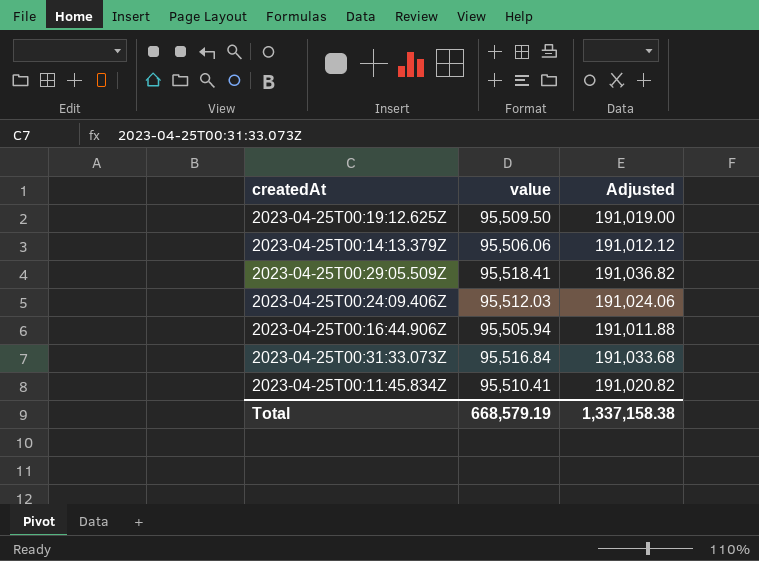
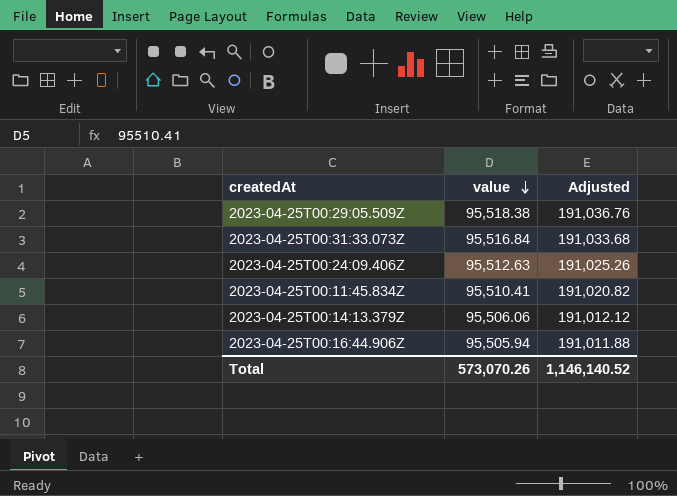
row order: none -> value descending
row 2023-04-25T00:19:12.625Z: 95,509.50 | 191,019.00 -> none
2023-04-25T00:29:05.509Z | value: 95,518.41 -> 95,518.38
2023-04-25T00:29:05.509Z | Adjusted: 191,036.82 -> 191,036.76
2023-04-25T00:24:09.406Z | value: 95,512.03 -> 95,512.63
2023-04-25T00:24:09.406Z | Adjusted: 191,024.06 -> 191,025.26
Total | value: 668,579.19 -> 573,070.26
Total | Adjusted: 1,337,158.38 -> 1,146,140.52

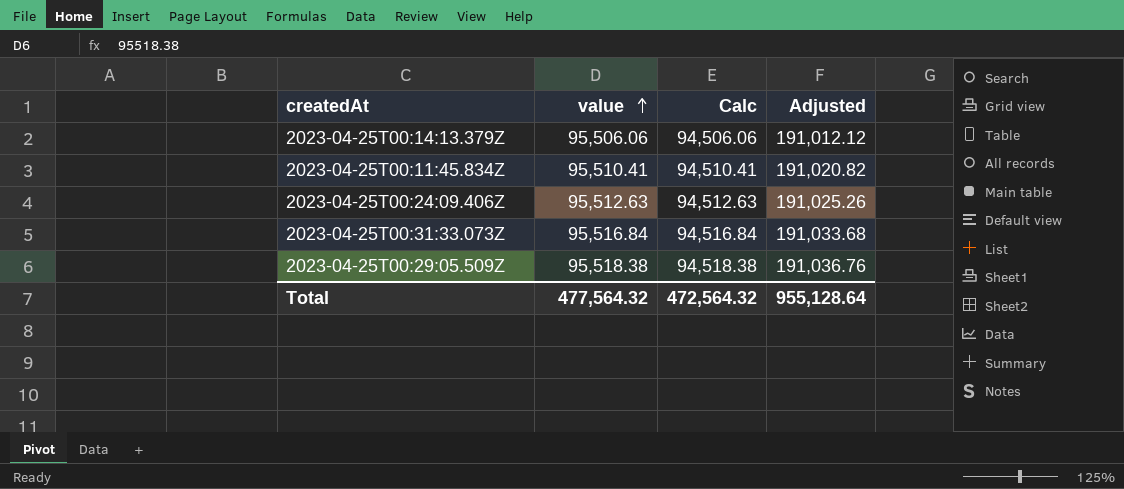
row order: value descending -> value ascending
column Calc | formula: none -> [value] - 1000
row 2023-04-25T00:16:44.906Z: 95,505.94 | 191,011.88 -> none
Total | value: 573,070.26 -> 477,564.32
Total | Adjusted: 1,146,140.52 -> 955,128.64

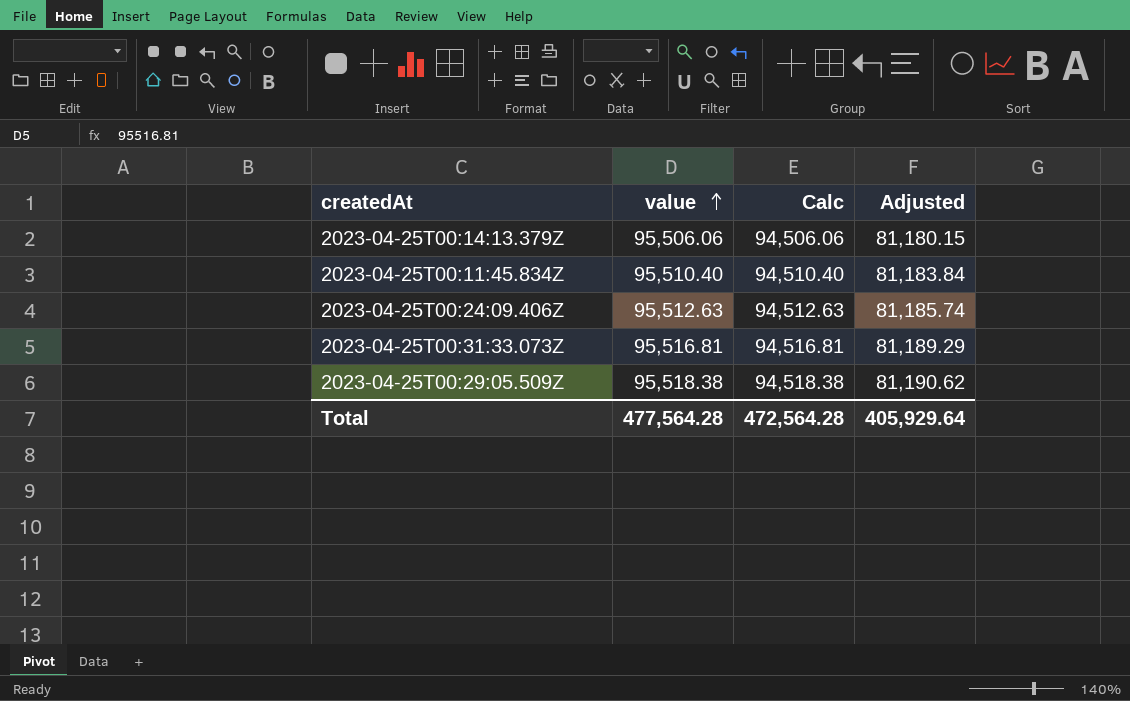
column Adjusted | formula: [value] * 2 -> [value] * 0.85
2023-04-25T00:11:45.834Z | value: 95,510.41 -> 95,510.40
2023-04-25T00:11:45.834Z | Calc: 94,510.41 -> 94,510.40
2023-04-25T00:31:33.073Z | value: 95,516.84 -> 95,516.81
2023-04-25T00:31:33.073Z | Calc: 94,516.84 -> 94,516.81
Total | value: 477,564.32 -> 477,564.28
Total | Calc: 472,564.32 -> 472,564.28
Total | Adjusted: 955,128.64 -> 405,929.64

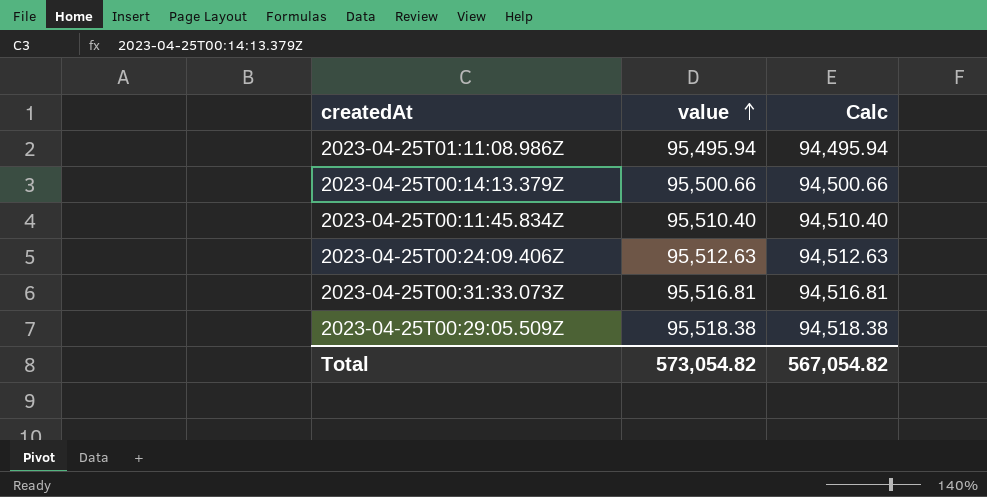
column Adjusted | formula: [value] * 0.85 -> none
row 2023-04-25T01:11:08.986Z: none -> 95,495.94 | 94,495.94
2023-04-25T00:14:13.379Z | value: 95,506.06 -> 95,500.66
2023-04-25T00:14:13.379Z | Calc: 94,506.06 -> 94,500.66
Total | value: 477,564.28 -> 573,054.82
Total | Calc: 472,564.28 -> 567,054.82

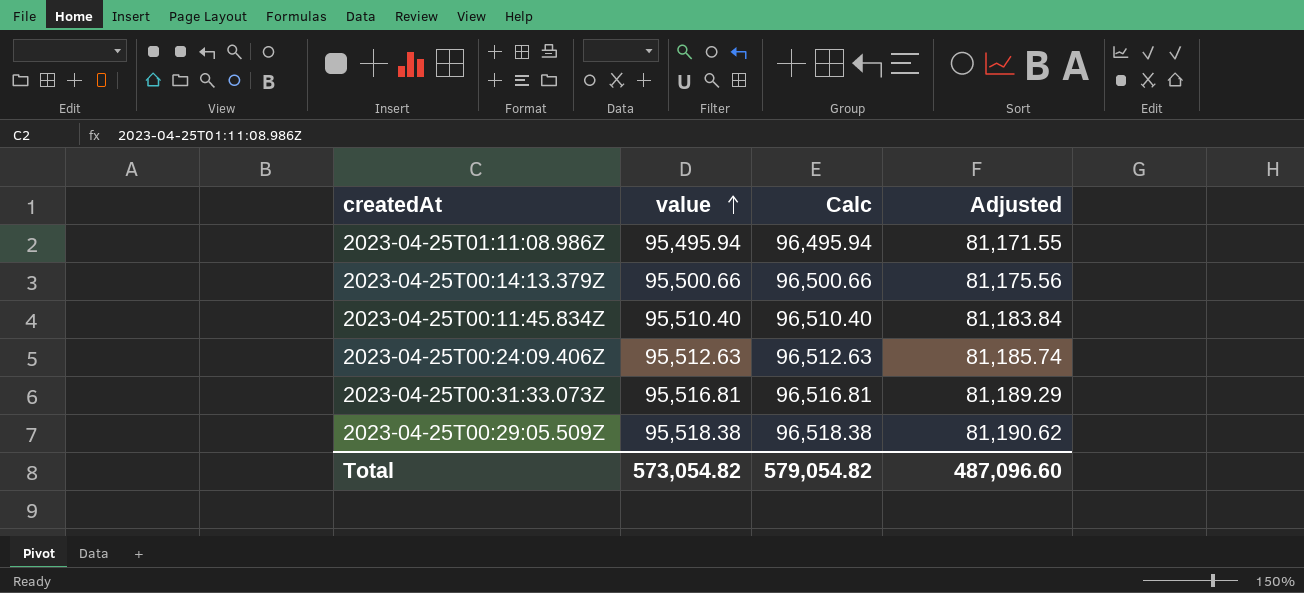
column Calc | formula: [value] - 1000 -> [value] + 1000
column Adjusted | formula: none -> [value] * 0.85
Total | Calc: 567,054.82 -> 579,054.82

